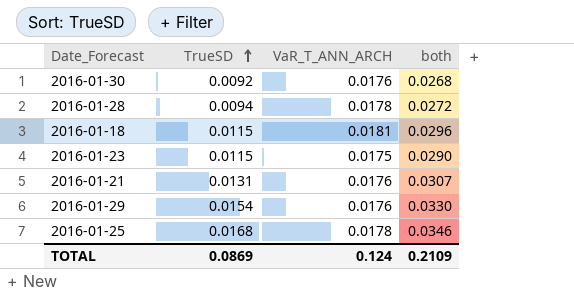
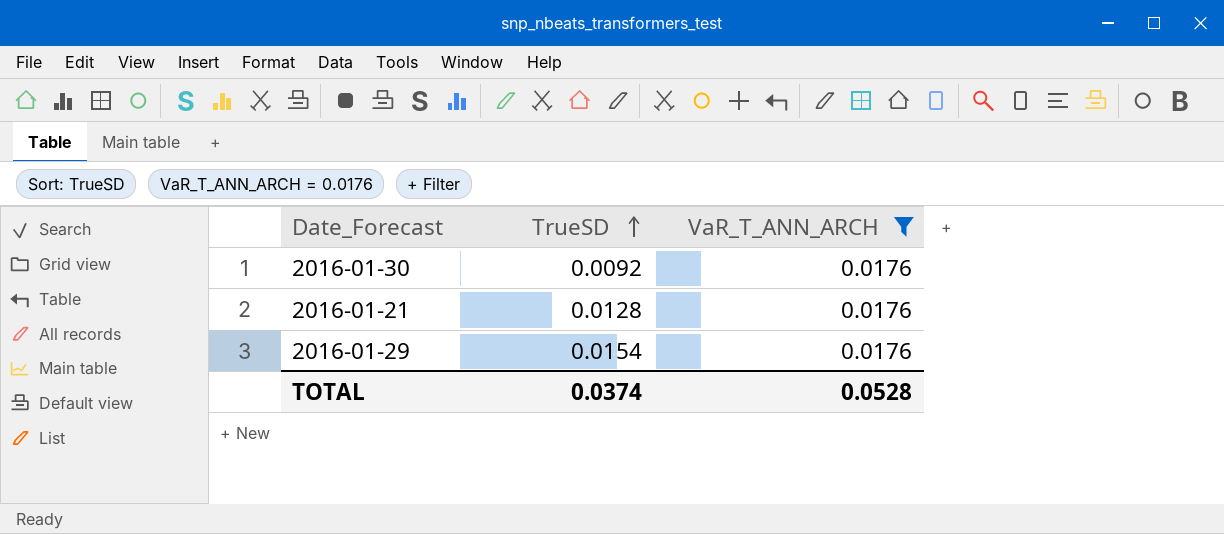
filter: none -> VaR_T_ANN_ARCH = 0.0176
column both | formula: [TrueSD] + [VaR_T_ANN_ARCH] -> none
2016-01-21 | TrueSD: 0.0131 -> 0.0128
TOTAL | TrueSD: 0.0869 -> 0.0374
TOTAL | VaR_T_ANN_ARCH: 0.124 -> 0.0528

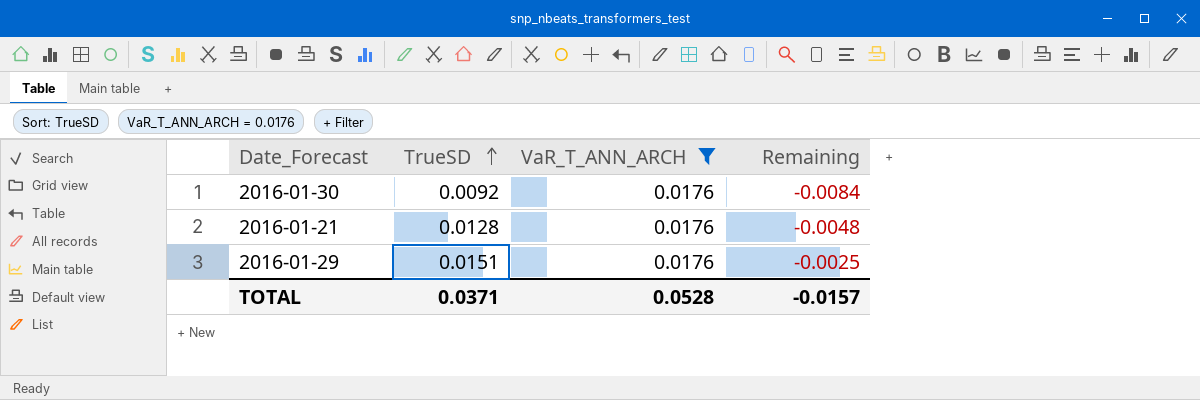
column Remaining | formula: none -> [TrueSD] - [VaR_T_ANN_ARCH]
2016-01-29 | TrueSD: 0.0154 -> 0.0151
TOTAL | TrueSD: 0.0374 -> 0.0371

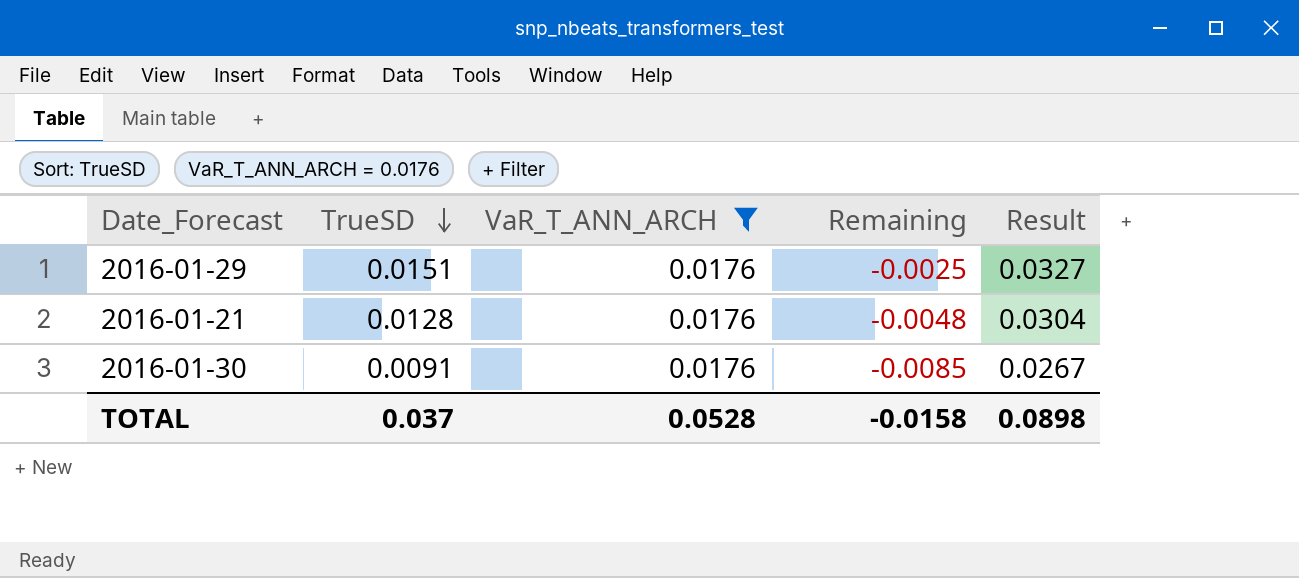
row order: TrueSD ascending -> TrueSD descending
column Result | formula: none -> [TrueSD] + [VaR_T_ANN_ARCH]
2016-01-30 | TrueSD: 0.0092 -> 0.0091
2016-01-30 | Remaining: -0.0084 -> -0.0085
TOTAL | TrueSD: 0.0371 -> 0.037
TOTAL | Remaining: -0.0157 -> -0.0158

